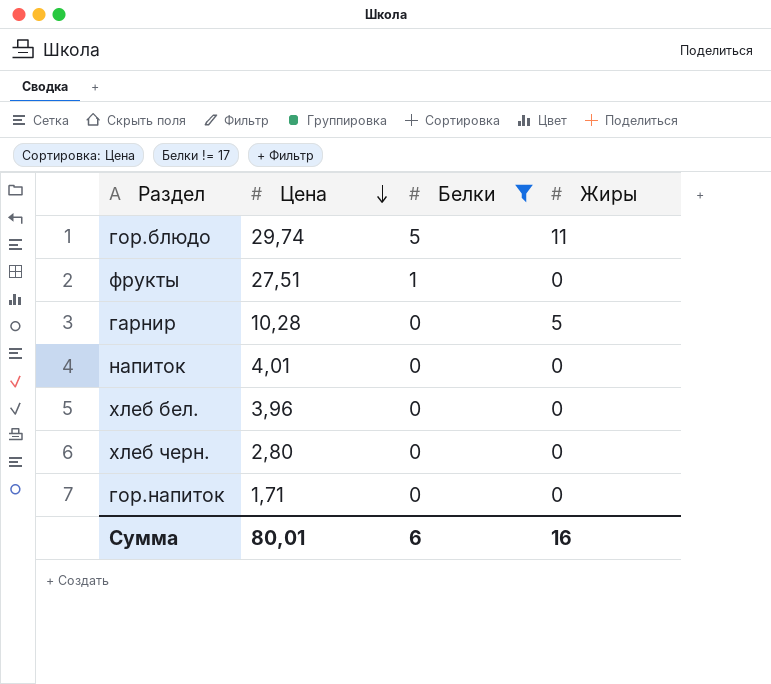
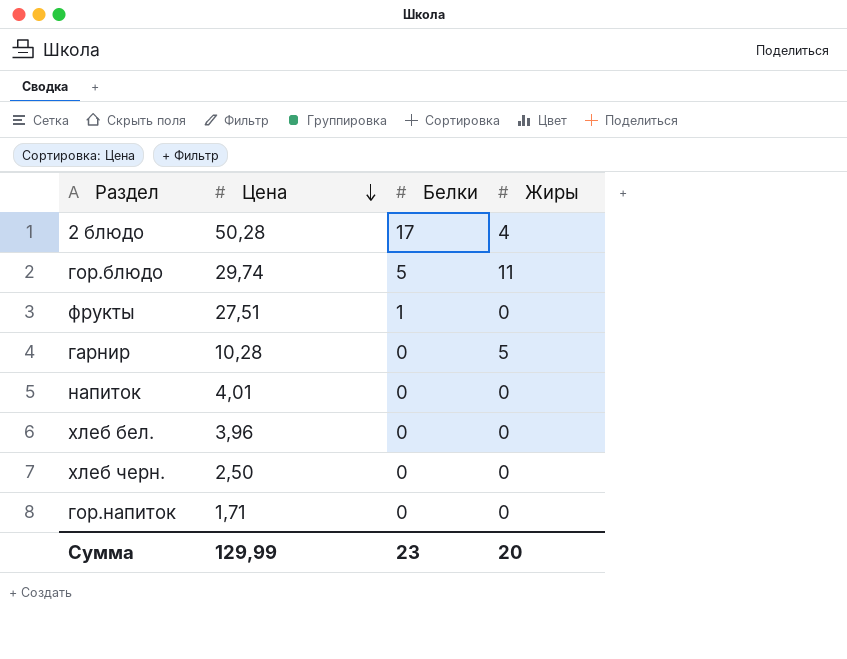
filter: Белки != 17 -> none
хлеб черн. | Цена: 2,80 -> 2,50
Сумма | Цена: 80,01 -> 129,99
Сумма | Белки: 6 -> 23
Сумма | Жиры: 16 -> 20

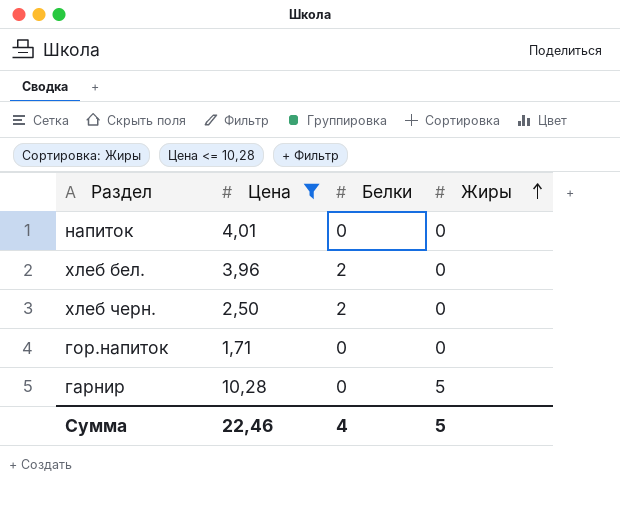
filter: none -> Цена <= 10,28
row order: Цена descending -> Жиры ascending
хлеб бел. | Белки: 0 -> 2
хлеб черн. | Белки: 0 -> 2
Сумма | Цена: 129,99 -> 22,46
Сумма | Белки: 23 -> 4
Сумма | Жиры: 20 -> 5

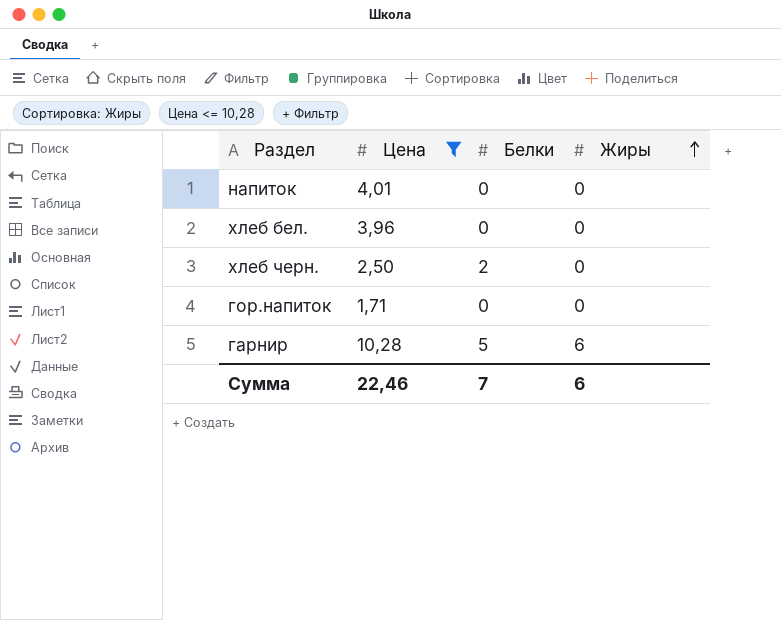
хлеб бел. | Белки: 2 -> 0
гарнир | Белки: 0 -> 5
гарнир | Жиры: 5 -> 6
Сумма | Белки: 4 -> 7
Сумма | Жиры: 5 -> 6

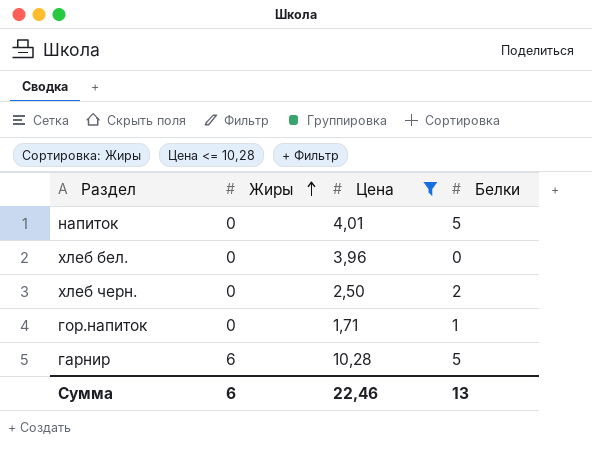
column Жиры | position: 4 -> 2
напиток | Белки: 0 -> 5
гор.напиток | Белки: 0 -> 1
Сумма | Белки: 7 -> 13

